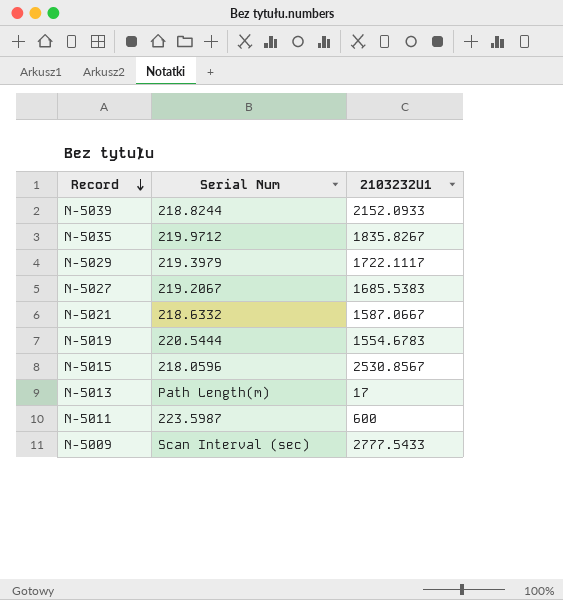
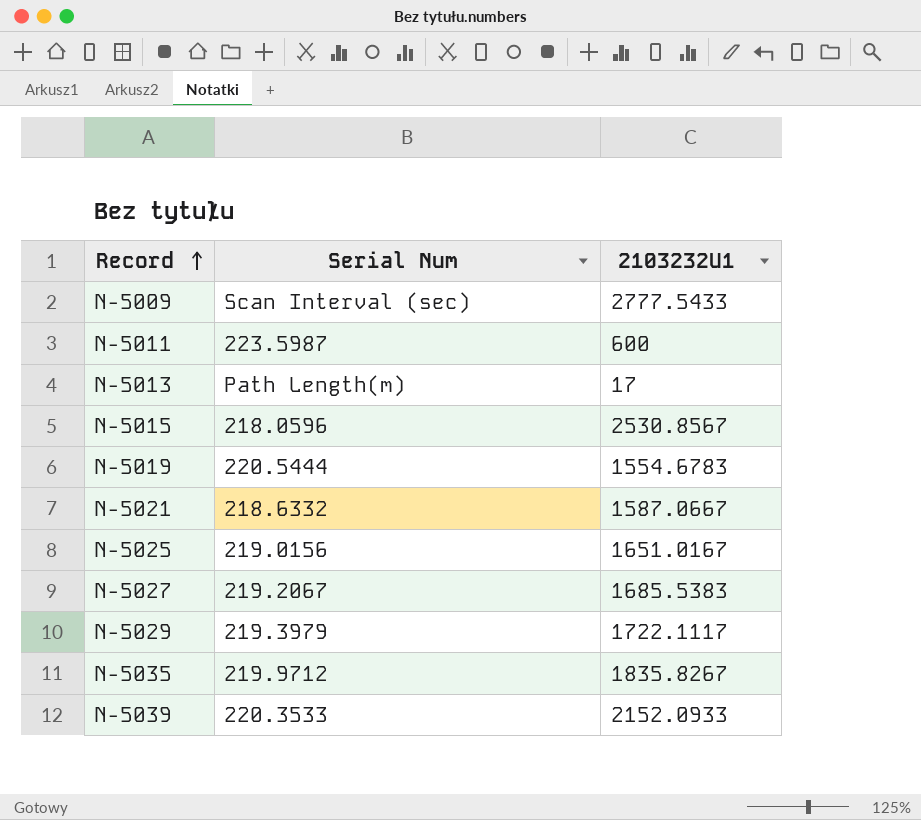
row order: Record descending -> Record ascending
row N-5025: none -> 219.0156 | 1651.0167
N-5039 | Serial Num: 218.8244 -> 220.3533

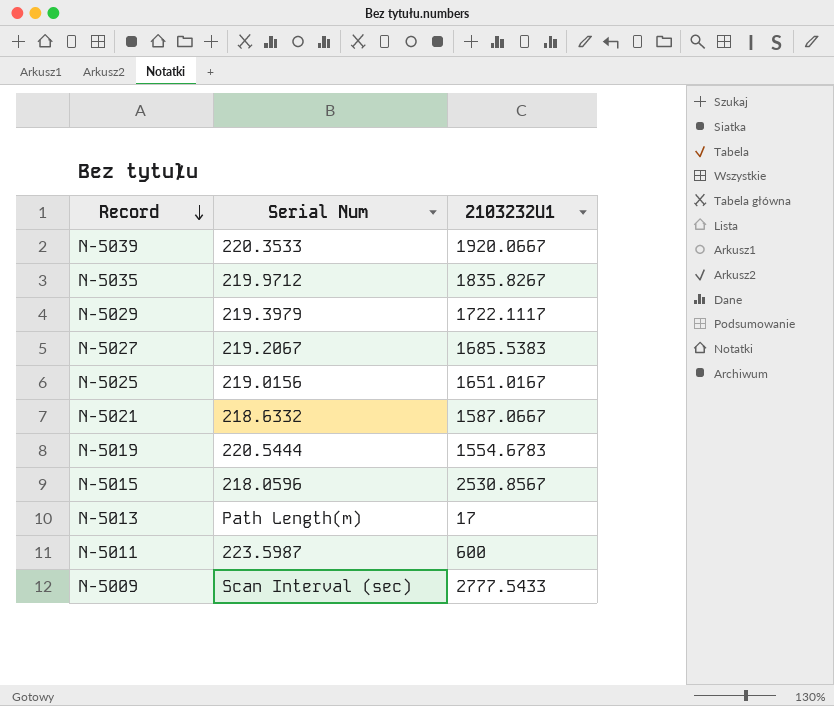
row order: Record ascending -> Record descending
N-5039 | 2103232U1: 2152.0933 -> 1920.0667

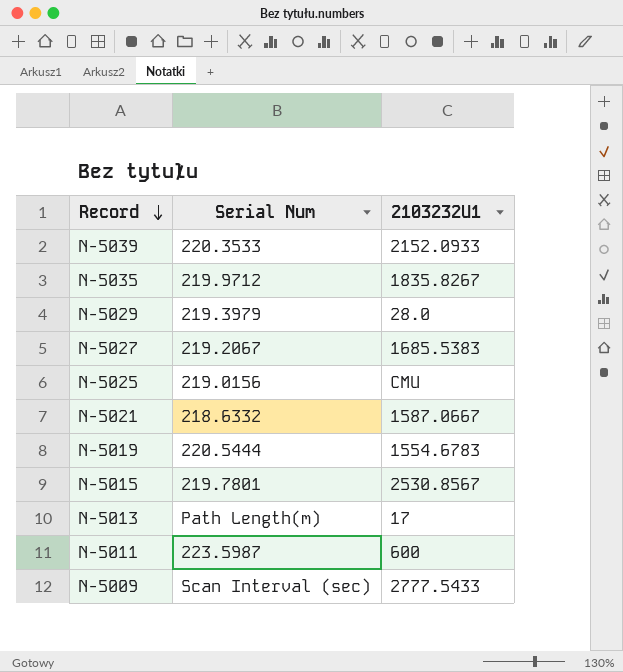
N-5039 | 2103232U1: 1920.0667 -> 2152.0933
N-5029 | 2103232U1: 1722.1117 -> 28.0
N-5025 | 2103232U1: 1651.0167 -> CMU
N-5015 | Serial Num: 218.0596 -> 219.7801

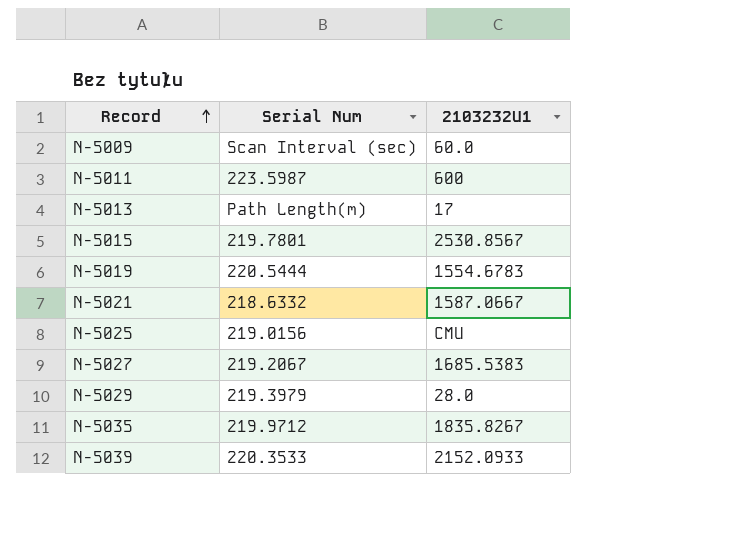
row order: Record descending -> Record ascending
N-5009 | 2103232U1: 2777.5433 -> 60.0

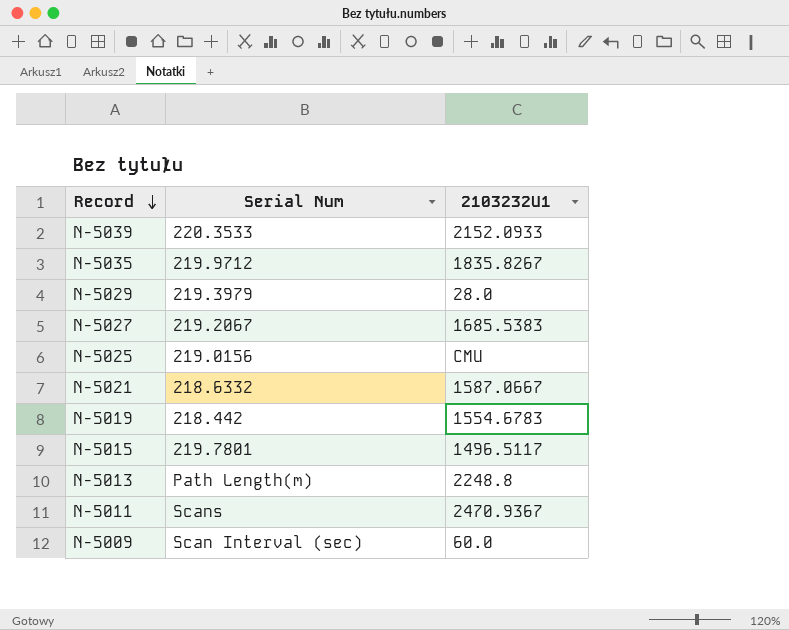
row order: Record ascending -> Record descending
N-5019 | Serial Num: 220.5444 -> 218.442
N-5015 | 2103232U1: 2530.8567 -> 1496.5117
N-5013 | 2103232U1: 17 -> 2248.8
N-5011 | Serial Num: 223.5987 -> Scans
N-5011 | 2103232U1: 600 -> 2470.9367

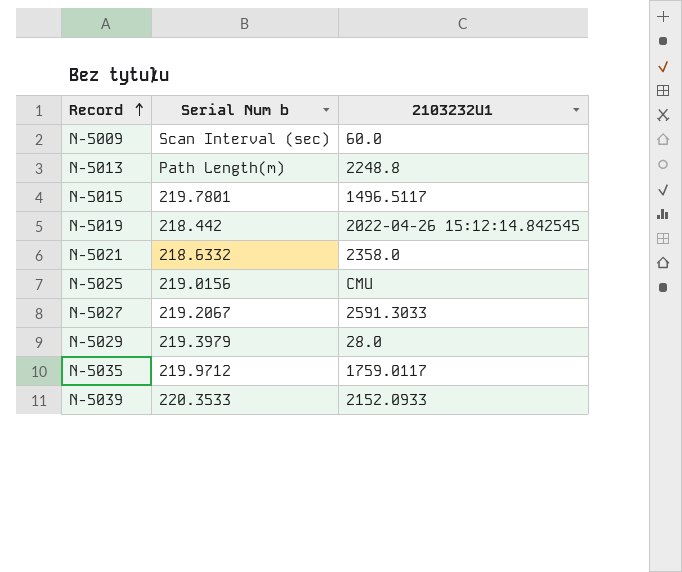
row order: Record descending -> Record ascending
column name: Serial Num -> Serial Num b
row N-5011: Scans | 2470.9367 -> none
N-5019 | 2103232U1: 1554.6783 -> 2022-04-26 15:12:14.842545
N-5021 | 2103232U1: 1587.0667 -> 2358.0
N-5027 | 2103232U1: 1685.5383 -> 2591.3033
N-5035 | 2103232U1: 1835.8267 -> 1759.0117

